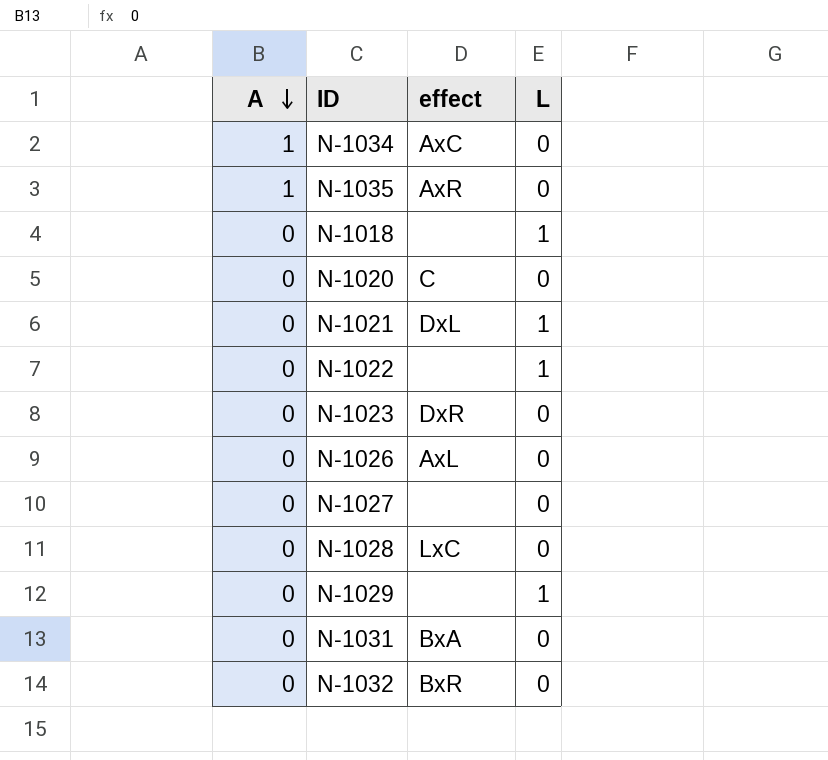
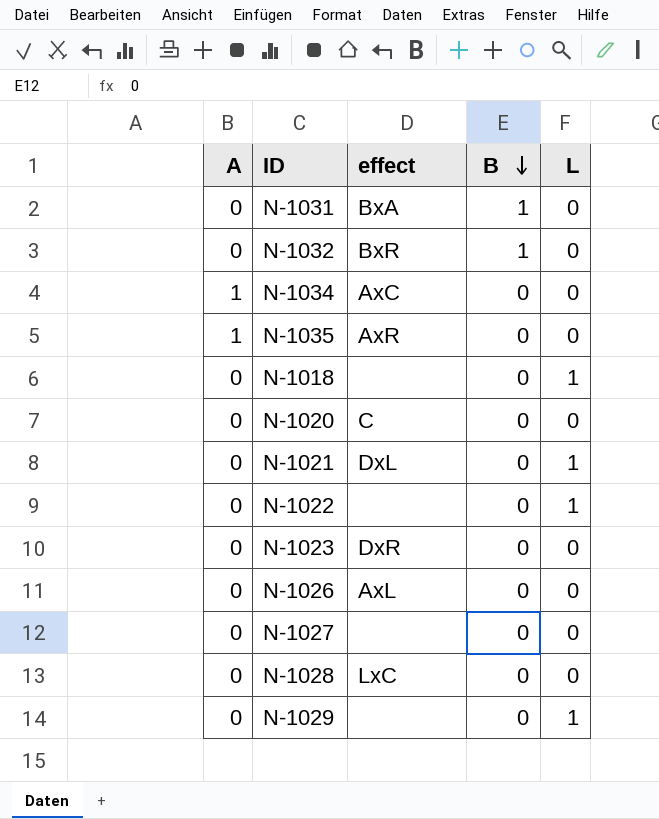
row order: A descending -> B descending
column B | position: none -> 4

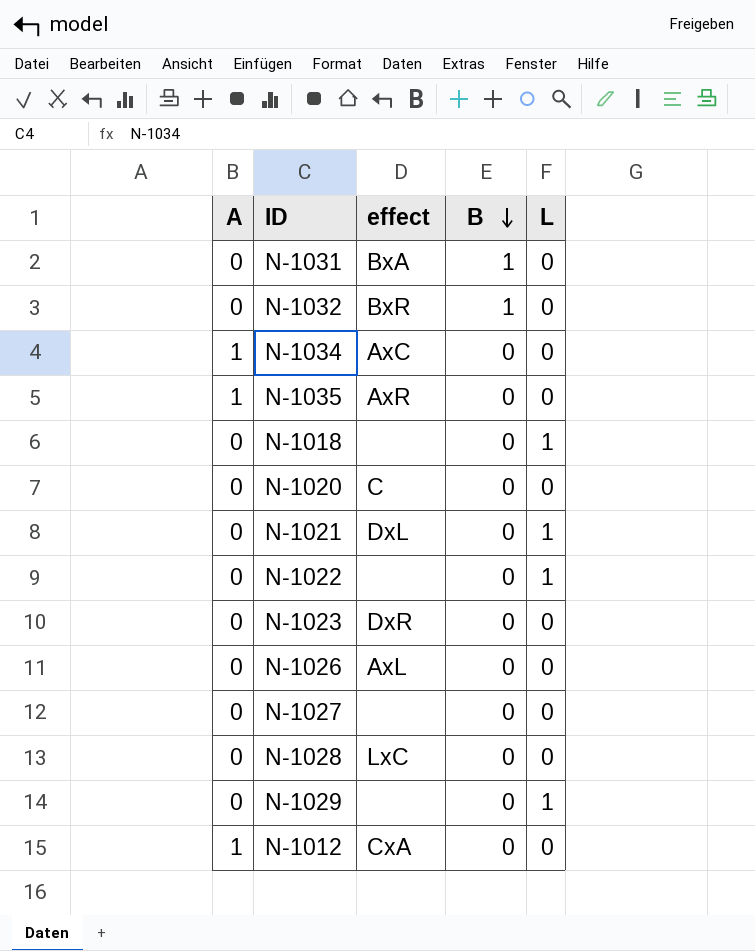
row N-1012: none -> 1 | CxA | 0 | 0

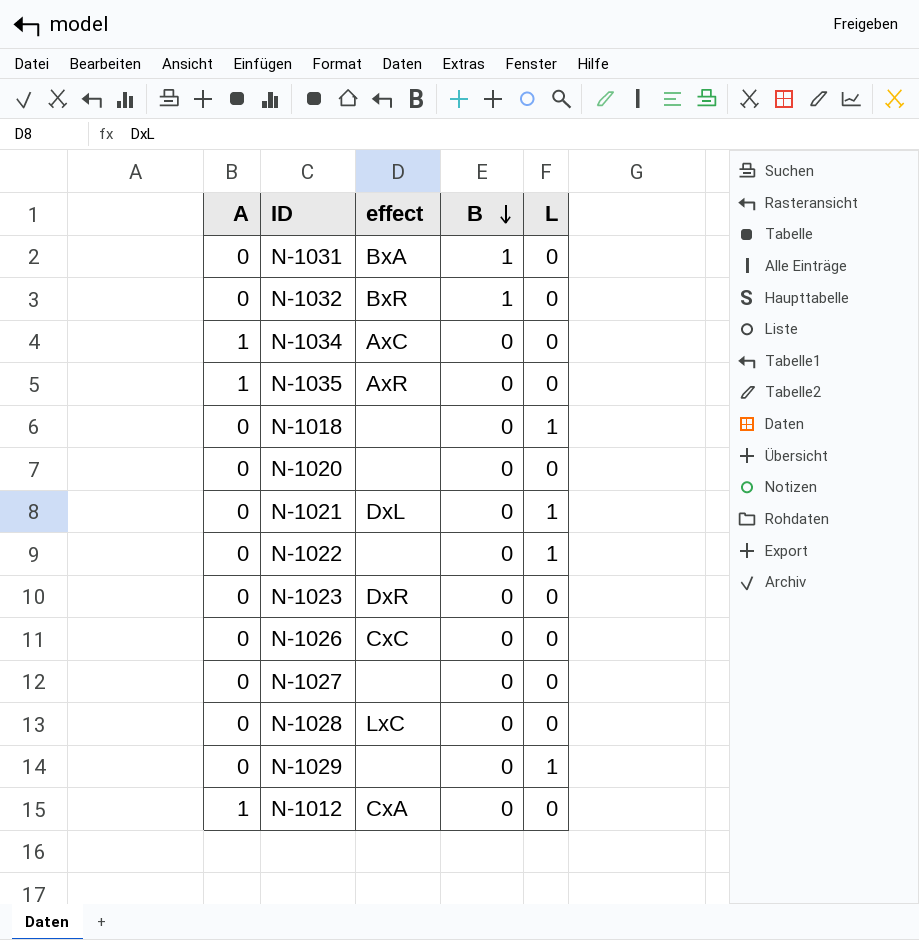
N-1020 | effect: C -> none
N-1026 | effect: AxL -> CxC

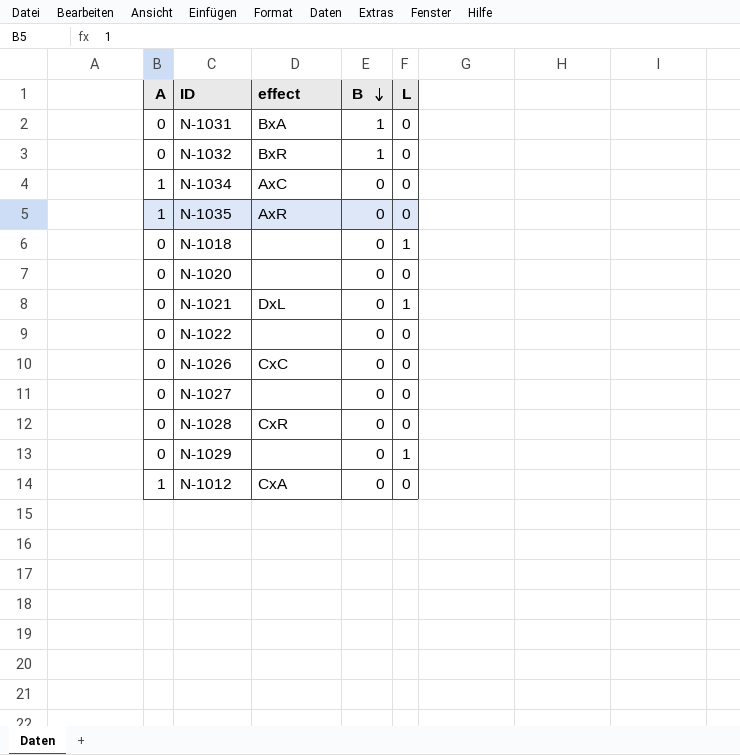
row N-1023: 0 | DxR | 0 | 0 -> none
N-1022 | L: 1 -> 0
N-1028 | effect: LxC -> CxR

